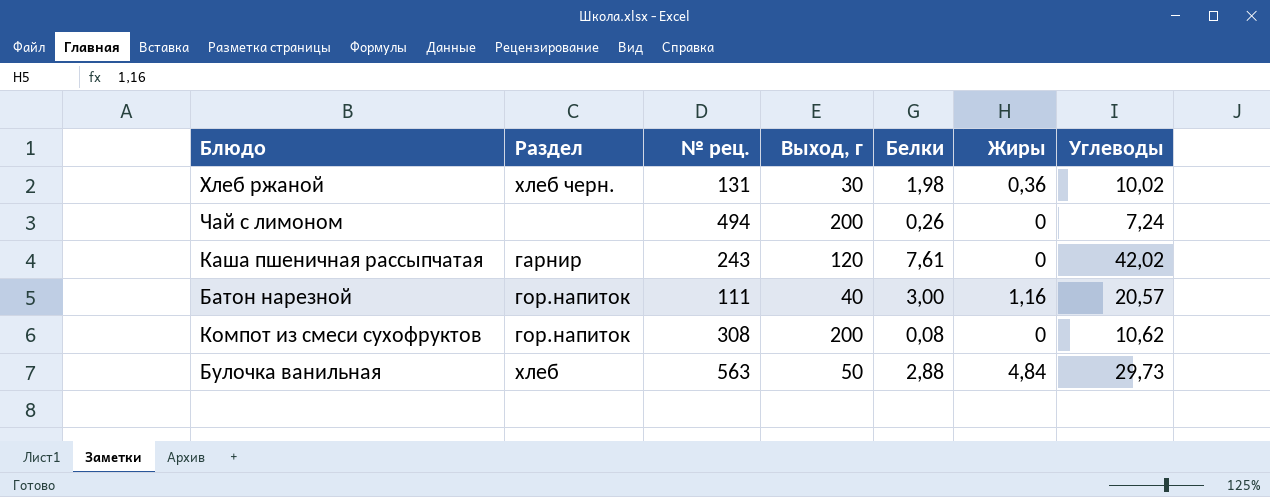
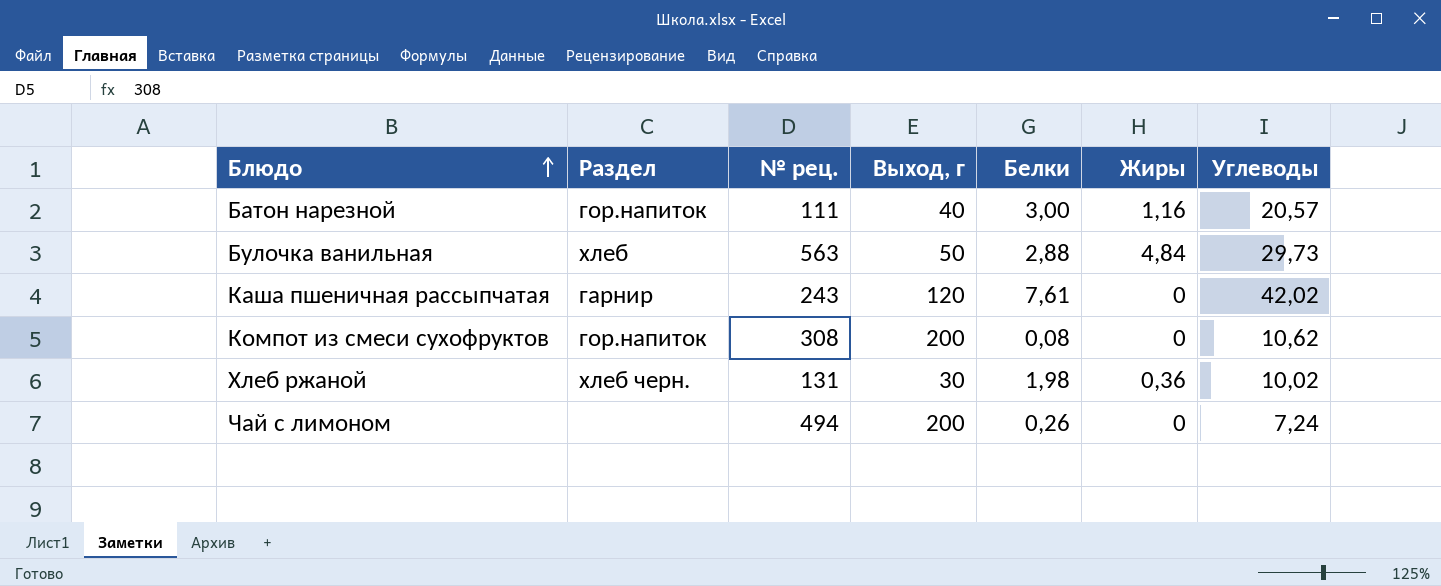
row order: none -> Блюдо ascending

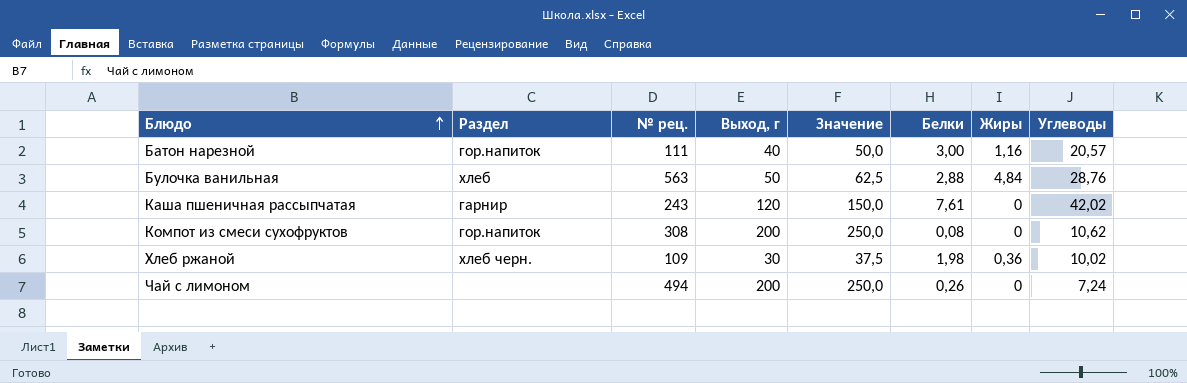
column Значение | formula: none -> [Выход, г] * 1,25
Булочка ванильная | Углеводы: 29,73 -> 28,76
Хлеб ржаной | № рец.: 131 -> 109

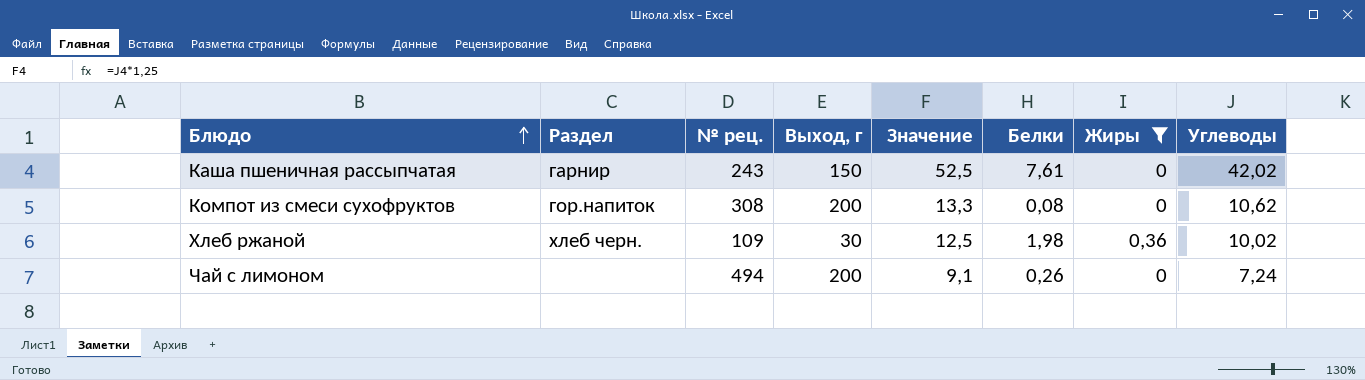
filter: none -> Жиры <= 0,36
column Значение | formula: [Выход, г] * 1,25 -> [Углеводы] * 1,25
Каша пшеничная рассыпчатая | Выход, г: 120 -> 150

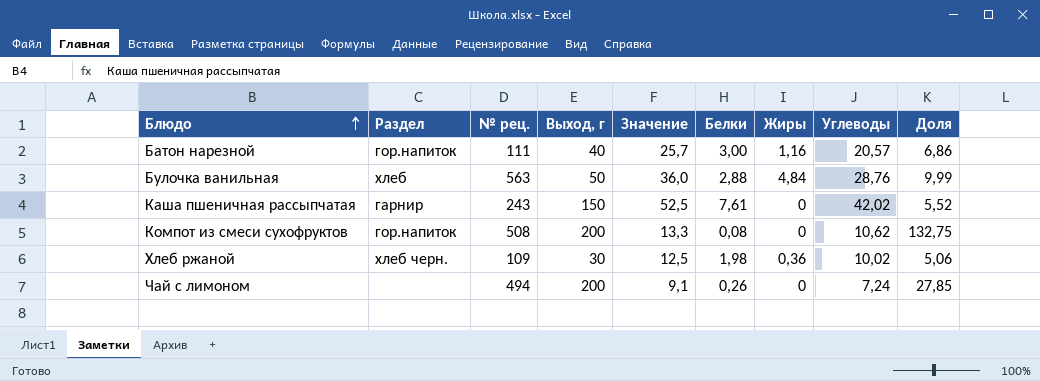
filter: Жиры <= 0,36 -> none
column Доля | formula: none -> [Углеводы] / [Белки]
Компот из смеси сухофруктов | № рец.: 308 -> 508

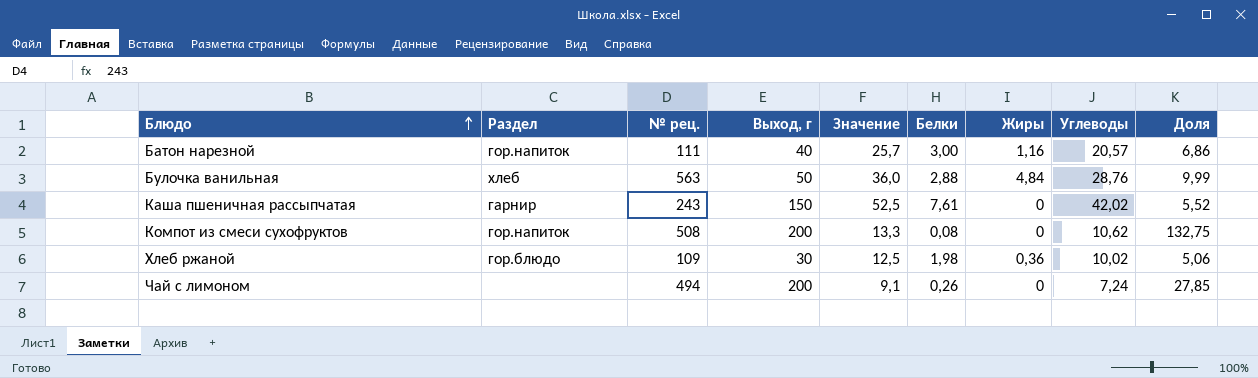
Хлеб ржаной | Раздел: хлеб черн. -> гор.блюдо

